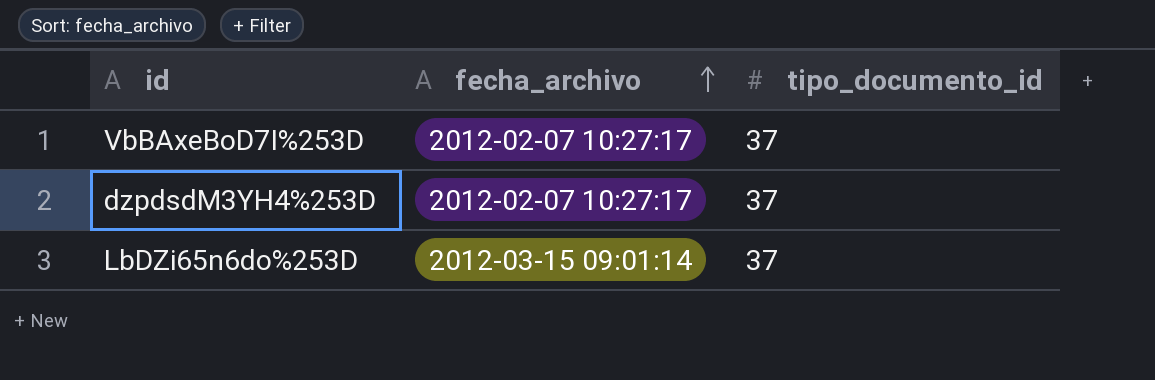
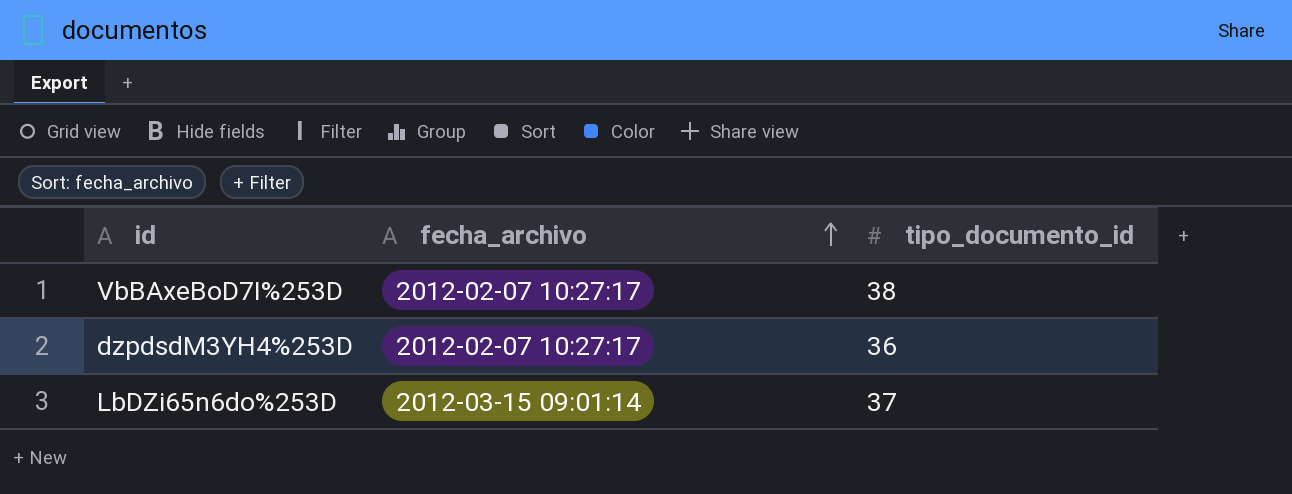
VbBAxeBoD7I%253D | tipo_documento_id: 37 -> 38
dzpdsdM3YH4%253D | tipo_documento_id: 37 -> 36

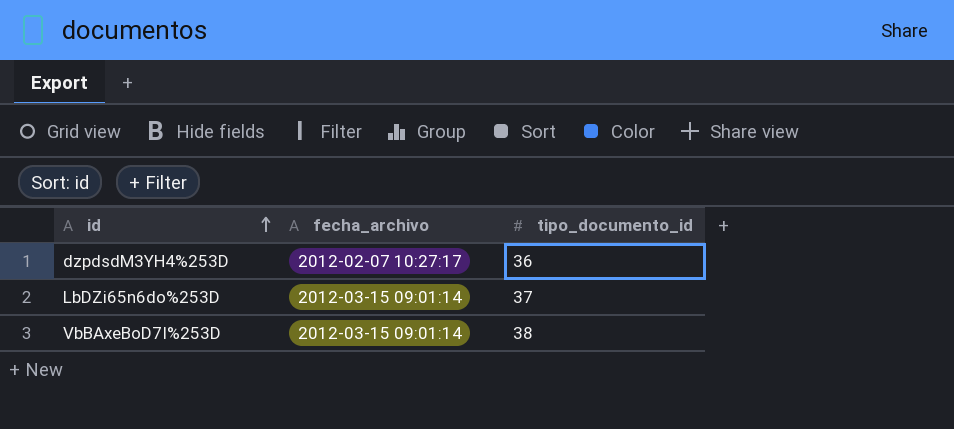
row order: fecha_archivo ascending -> id ascending
VbBAxeBoD7I%253D | fecha_archivo: 2012-02-07 10:27:17 -> 2012-03-15 09:01:14

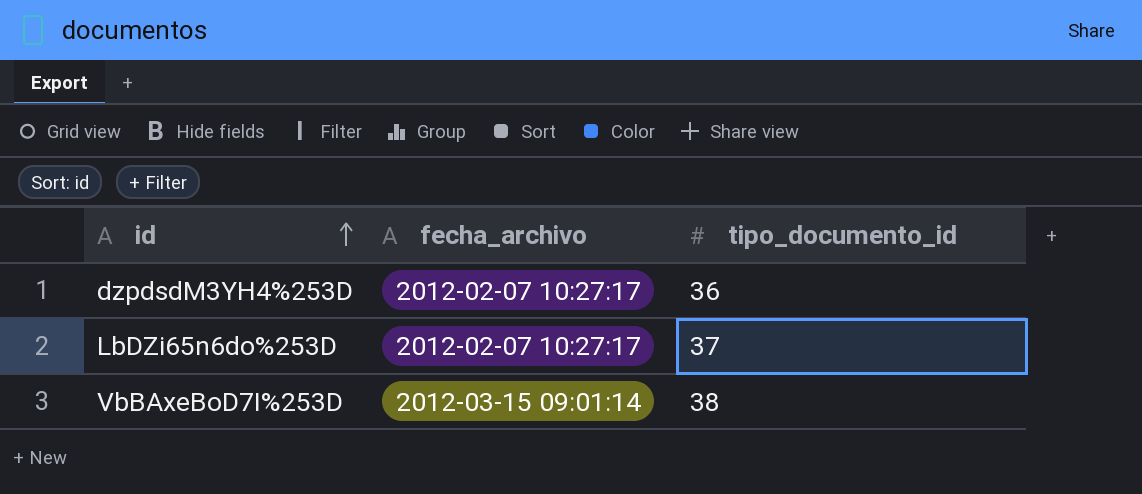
LbDZi65n6do%253D | fecha_archivo: 2012-03-15 09:01:14 -> 2012-02-07 10:27:17

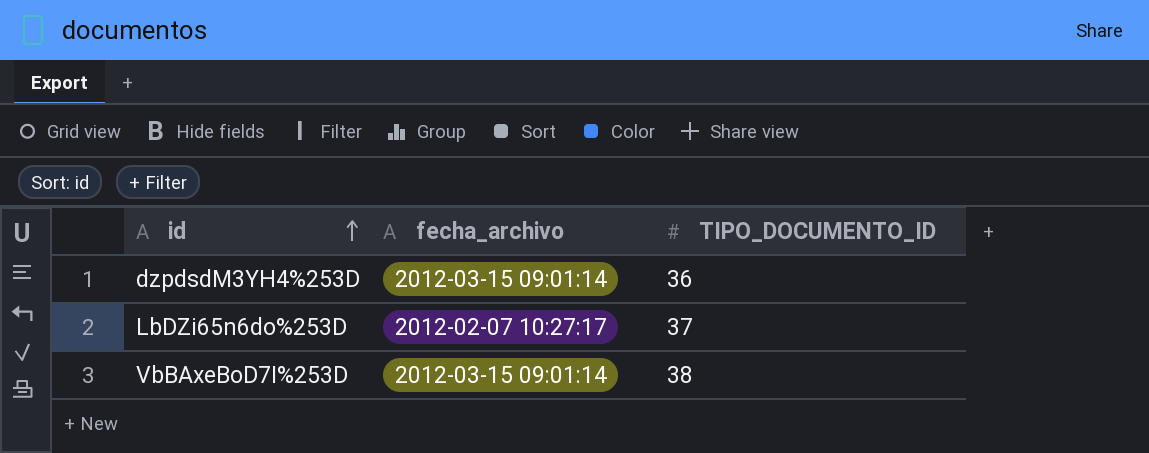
column name: tipo_documento_id -> TIPO_DOCUMENTO_ID
dzpdsdM3YH4%253D | fecha_archivo: 2012-02-07 10:27:17 -> 2012-03-15 09:01:14

